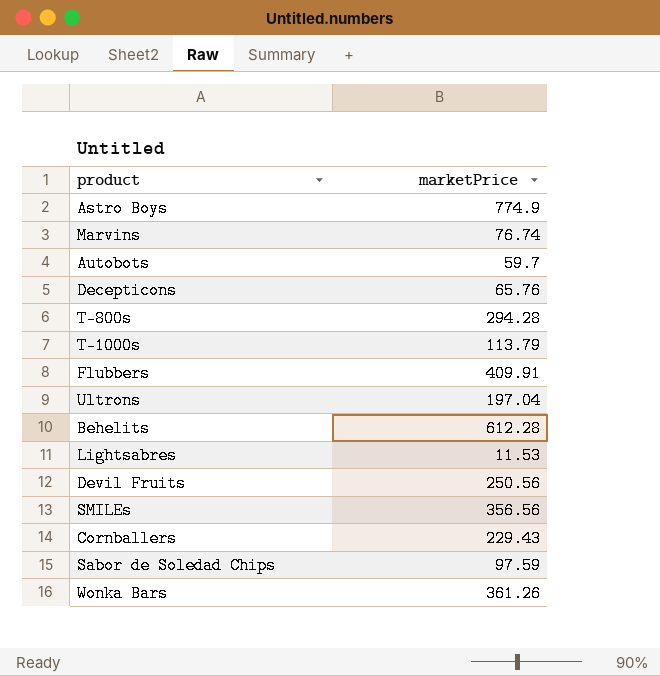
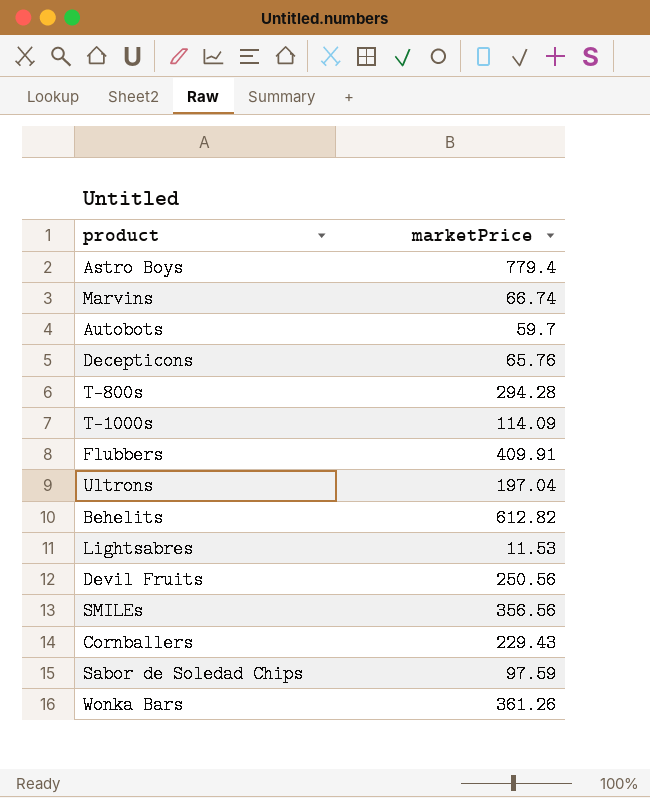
Astro Boys | marketPrice: 774.9 -> 779.4
Marvins | marketPrice: 76.74 -> 66.74
T-1000s | marketPrice: 113.79 -> 114.09
Behelits | marketPrice: 612.28 -> 612.82

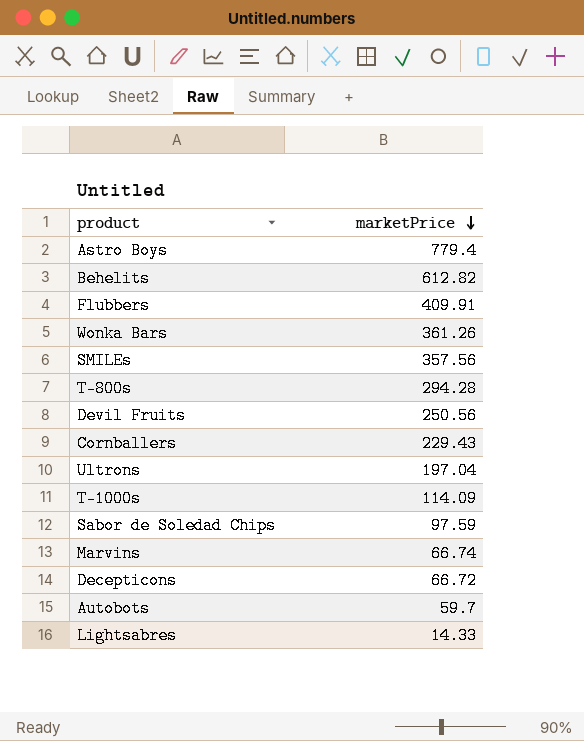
row order: none -> marketPrice descending
SMILEs | marketPrice: 356.56 -> 357.56
Decepticons | marketPrice: 65.76 -> 66.72
Lightsabres | marketPrice: 11.53 -> 14.33

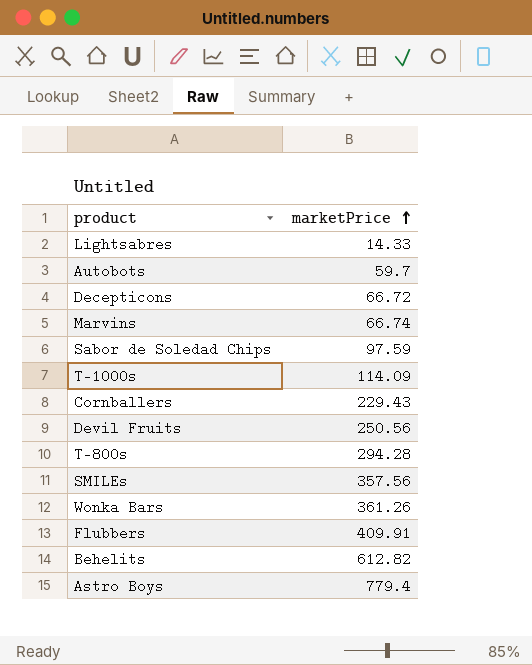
row order: marketPrice descending -> marketPrice ascending
row Ultrons: 197.04 -> none

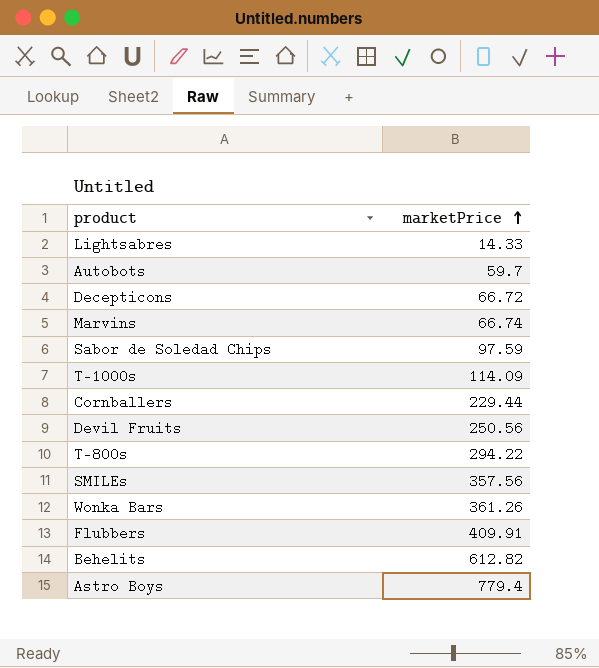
Cornballers | marketPrice: 229.43 -> 229.44
T-800s | marketPrice: 294.28 -> 294.22

